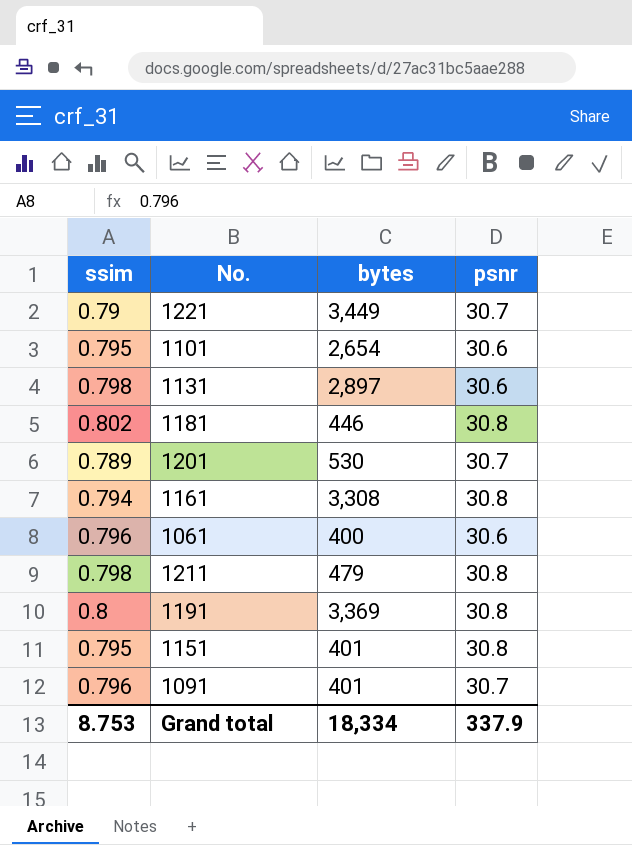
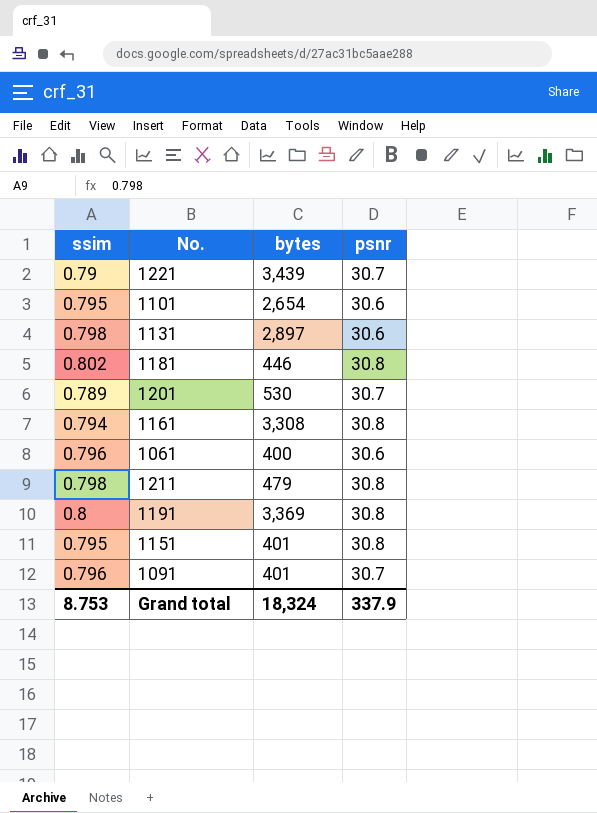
1221 | bytes: 3,449 -> 3,439
Grand total | bytes: 18,334 -> 18,324

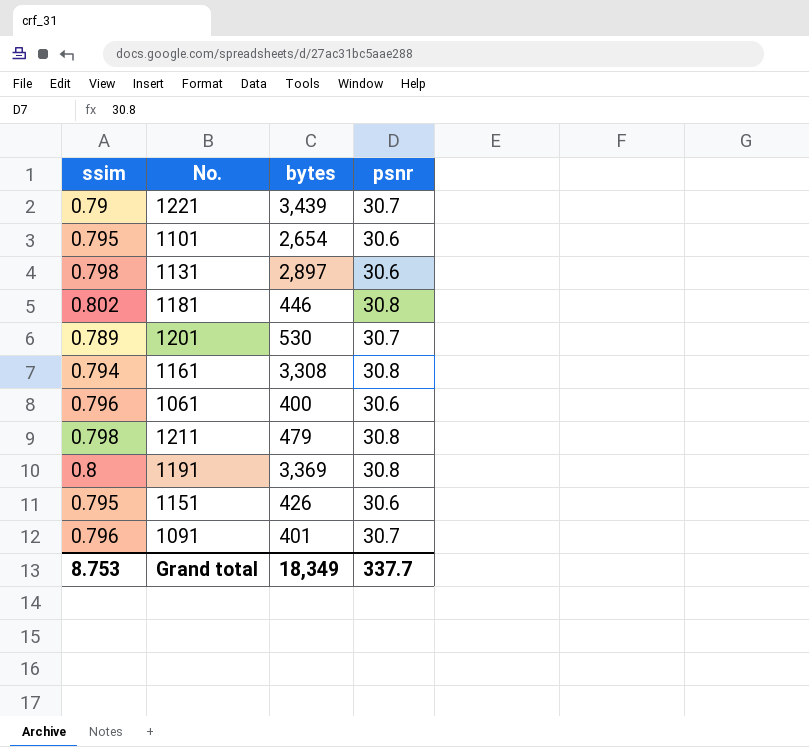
1151 | bytes: 401 -> 426
1151 | psnr: 30.8 -> 30.6
Grand total | bytes: 18,324 -> 18,349
Grand total | psnr: 337.9 -> 337.7

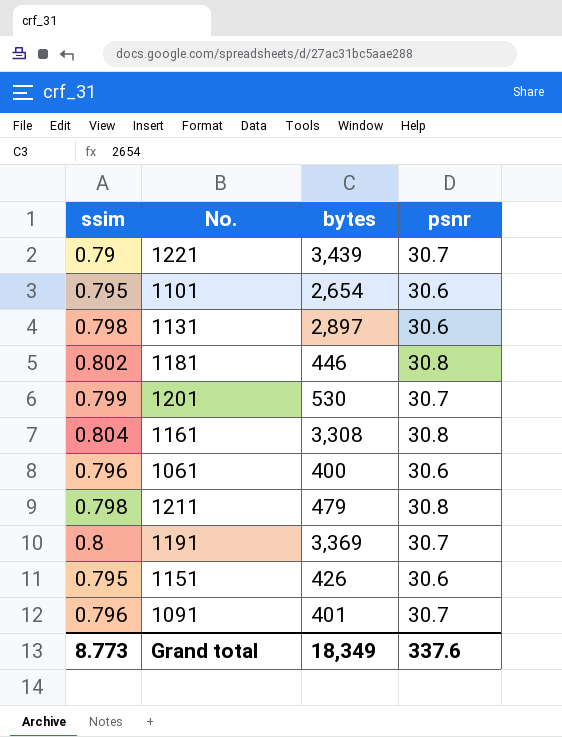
1201 | ssim: 0.789 -> 0.799
1161 | ssim: 0.794 -> 0.804
1191 | psnr: 30.8 -> 30.7
Grand total | ssim: 8.753 -> 8.773
Grand total | psnr: 337.7 -> 337.6

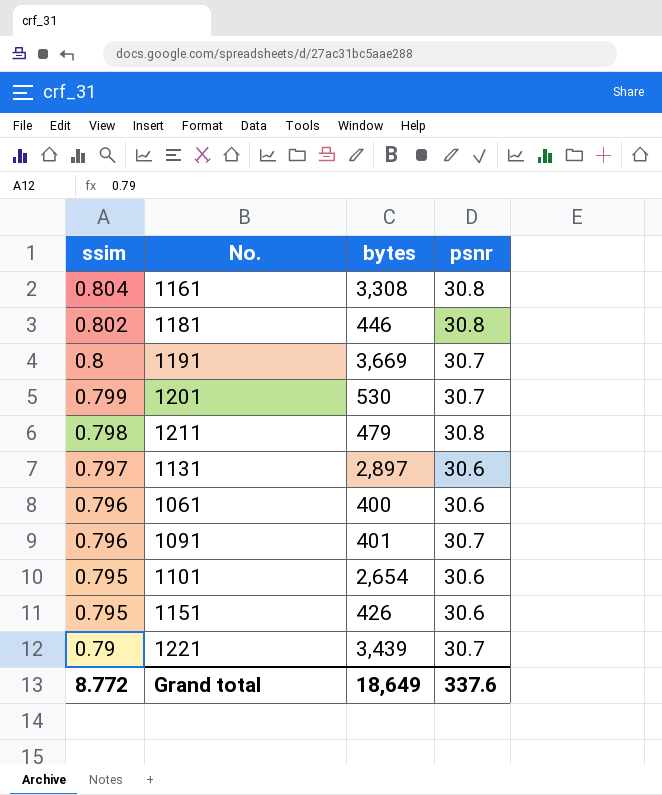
row order: none -> ssim descending
1191 | bytes: 3,369 -> 3,669
1131 | ssim: 0.798 -> 0.797
Grand total | ssim: 8.773 -> 8.772
Grand total | bytes: 18,349 -> 18,649

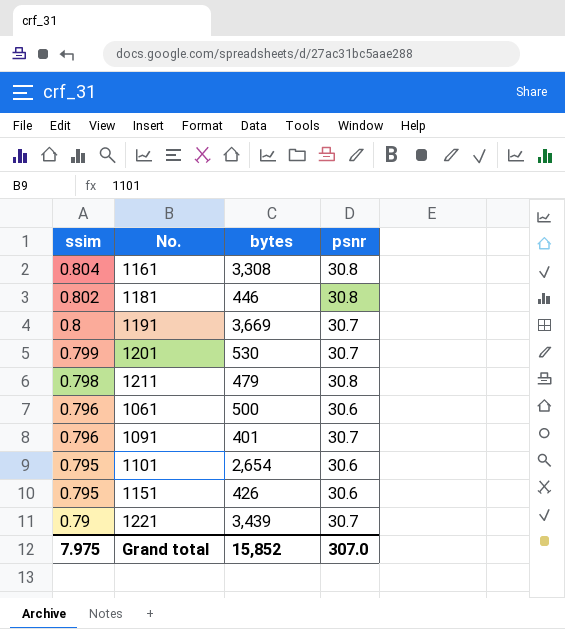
row 1131: 0.797 | 2,897 | 30.6 -> none
1061 | bytes: 400 -> 500
Grand total | ssim: 8.772 -> 7.975
Grand total | bytes: 18,649 -> 15,852
Grand total | psnr: 337.6 -> 307.0

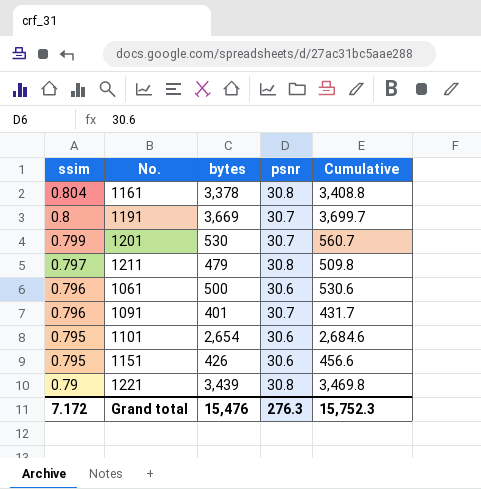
column Cumulative | formula: none -> [bytes] + [psnr]
row 1181: 0.802 | 446 | 30.8 -> none
1161 | bytes: 3,308 -> 3,378
1211 | ssim: 0.798 -> 0.797
1221 | psnr: 30.7 -> 30.8
Grand total | ssim: 7.975 -> 7.172
Grand total | bytes: 15,852 -> 15,476
Grand total | psnr: 307.0 -> 276.3

